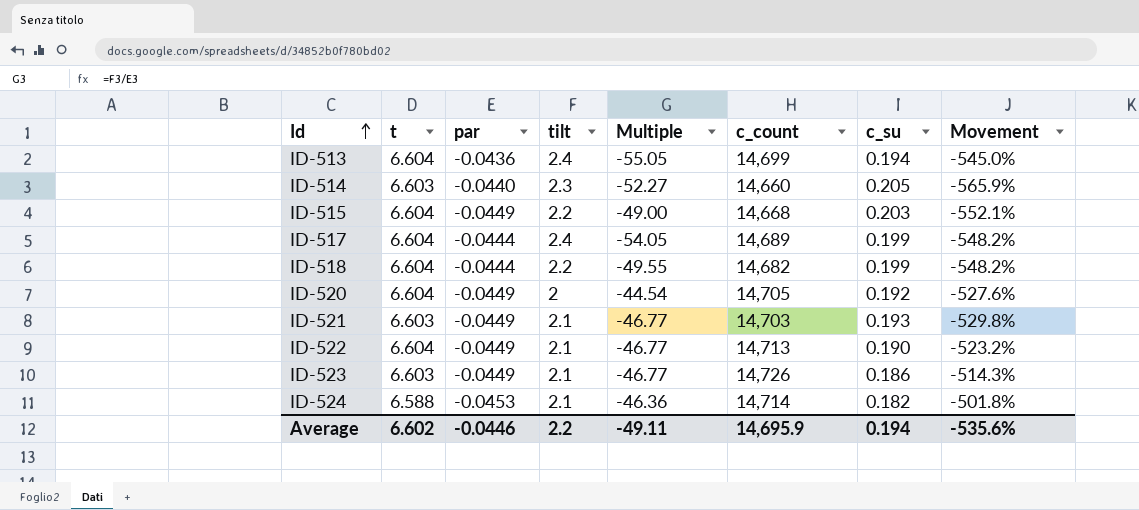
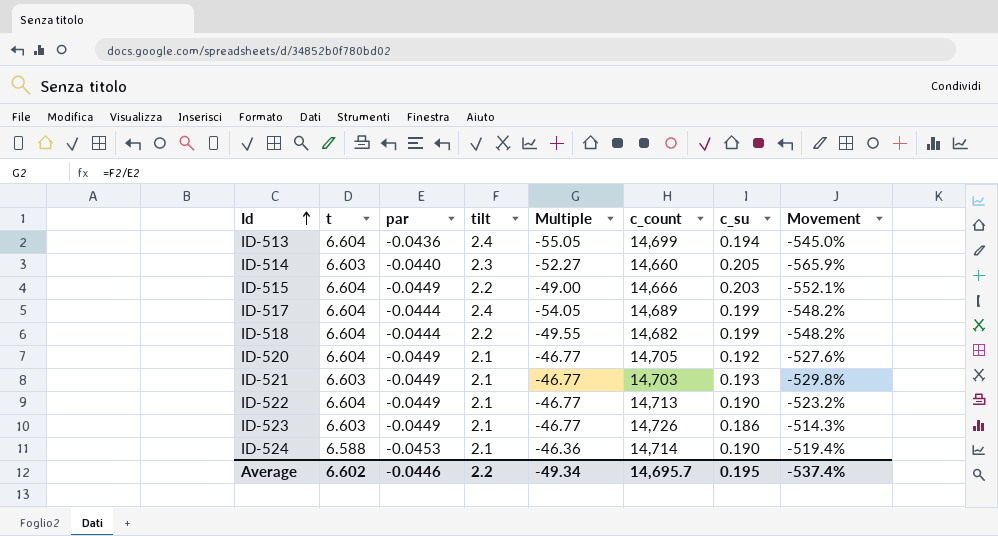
ID-515 | c_count: 14,668 -> 14,666
ID-520 | tilt: 2 -> 2.1
ID-520 | Multiple: -44.54 -> -46.77
ID-524 | c_su: 0.182 -> 0.190
ID-524 | Movement: -501.8% -> -519.4%
Average | Multiple: -49.11 -> -49.34
Average | c_count: 14,695.9 -> 14,695.7
Average | c_su: 0.194 -> 0.195
Average | Movement: -535.6% -> -537.4%

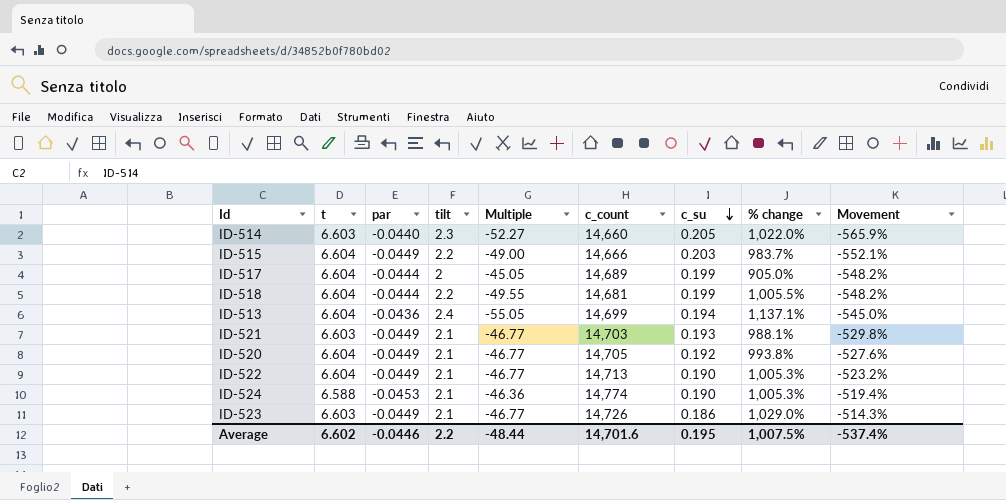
row order: Id ascending -> c_su descending
column % change | formula: none -> ([tilt] - [c_su]) / [c_su]
ID-517 | tilt: 2.4 -> 2
ID-517 | Multiple: -54.05 -> -45.05
ID-518 | c_count: 14,682 -> 14,681
ID-524 | c_count: 14,714 -> 14,774
Average | Multiple: -49.34 -> -48.44
Average | c_count: 14,695.7 -> 14,701.6

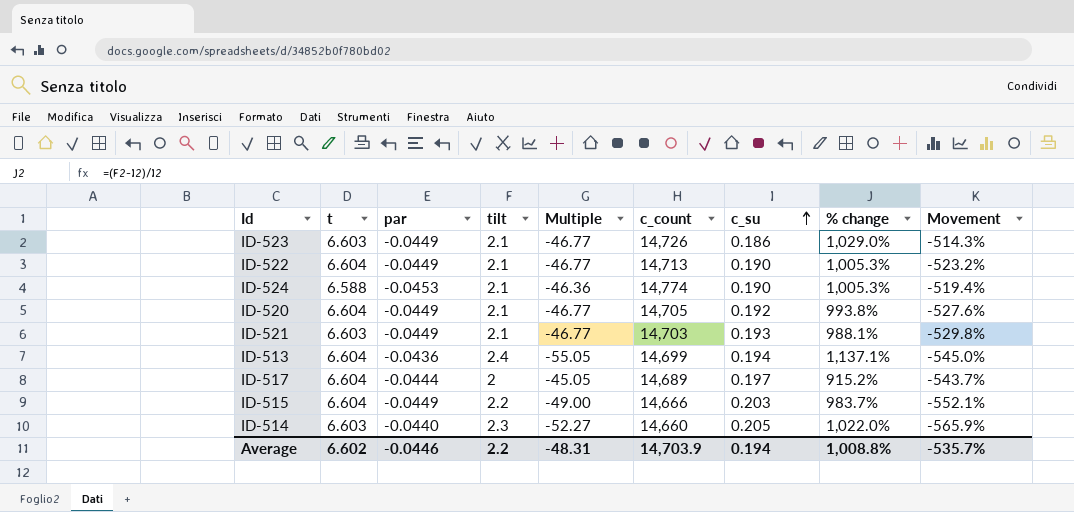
row order: c_su descending -> c_su ascending
row ID-518: 6.604 | -0.0444 | 2.2 | -49.55 | 14,681 | 0.199 | 1,005.5% | -548.2% -> none
ID-517 | c_su: 0.199 -> 0.197
ID-517 | % change: 905.0% -> 915.2%
ID-517 | Movement: -548.2% -> -543.7%
Average | Multiple: -48.44 -> -48.31
Average | c_count: 14,701.6 -> 14,703.9
Average | c_su: 0.195 -> 0.194
Average | % change: 1,007.5% -> 1,008.8%
Average | Movement: -537.4% -> -535.7%

